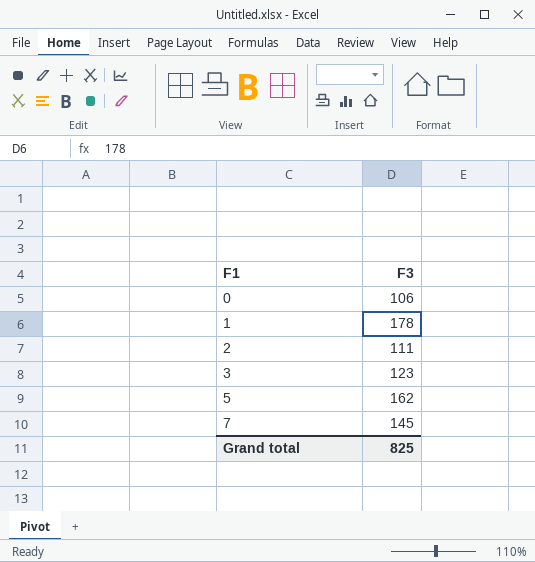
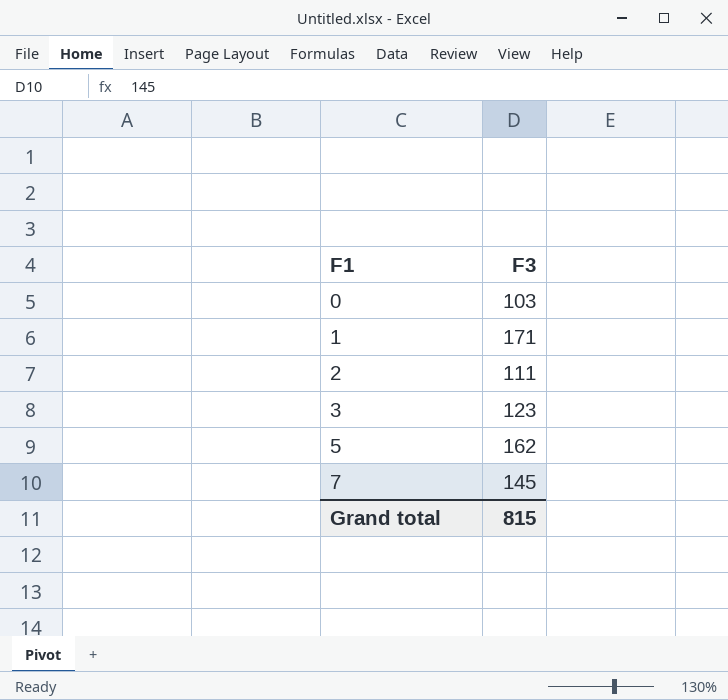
0 | F3: 106 -> 103
1 | F3: 178 -> 171
Grand total | F3: 825 -> 815

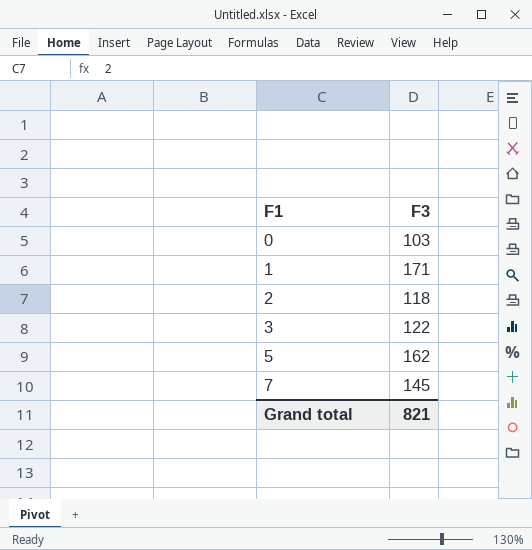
2 | F3: 111 -> 118
3 | F3: 123 -> 122
Grand total | F3: 815 -> 821

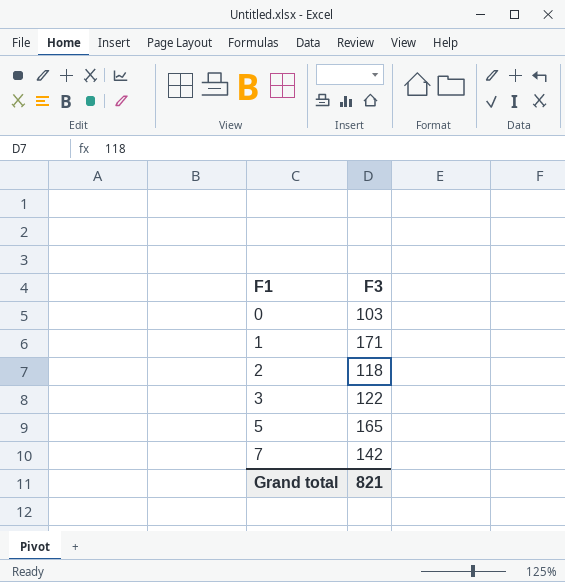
5 | F3: 162 -> 165
7 | F3: 145 -> 142

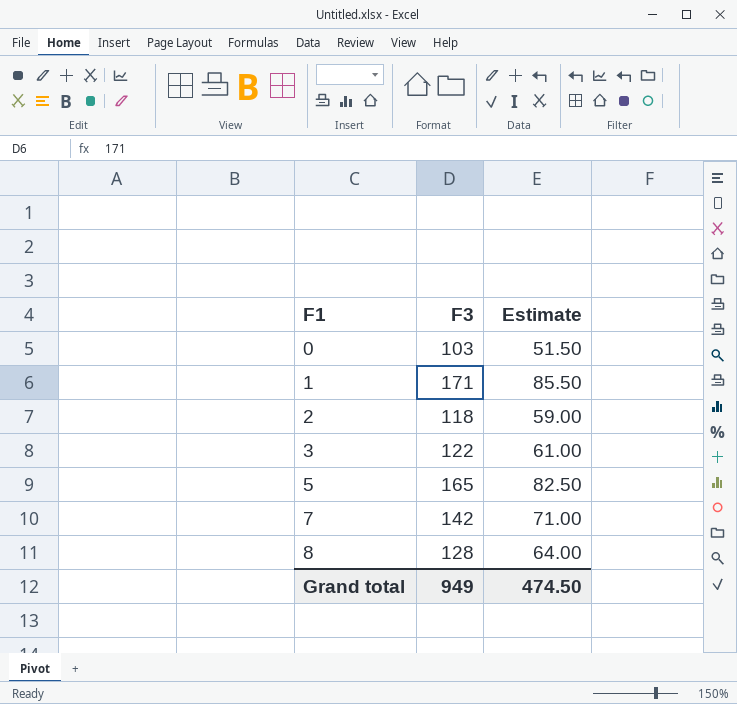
column Estimate | formula: none -> [F3] * 0.5
row 8: none -> 128 | 64.00
Grand total | F3: 821 -> 949

